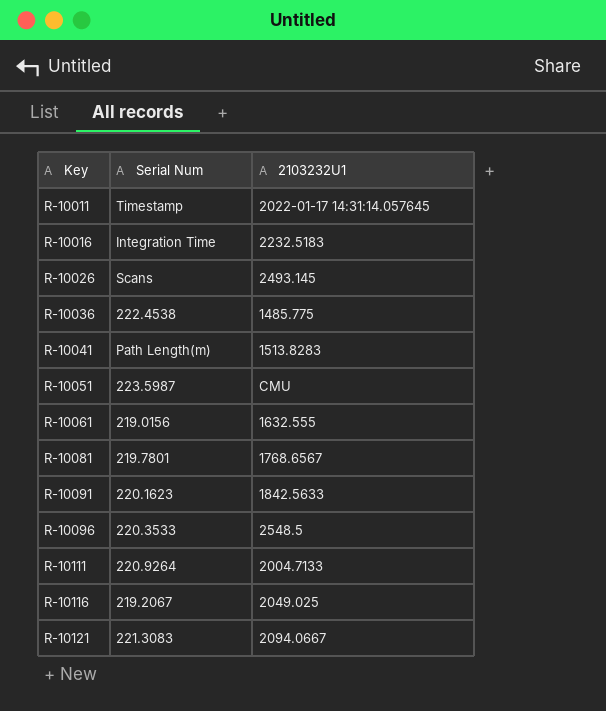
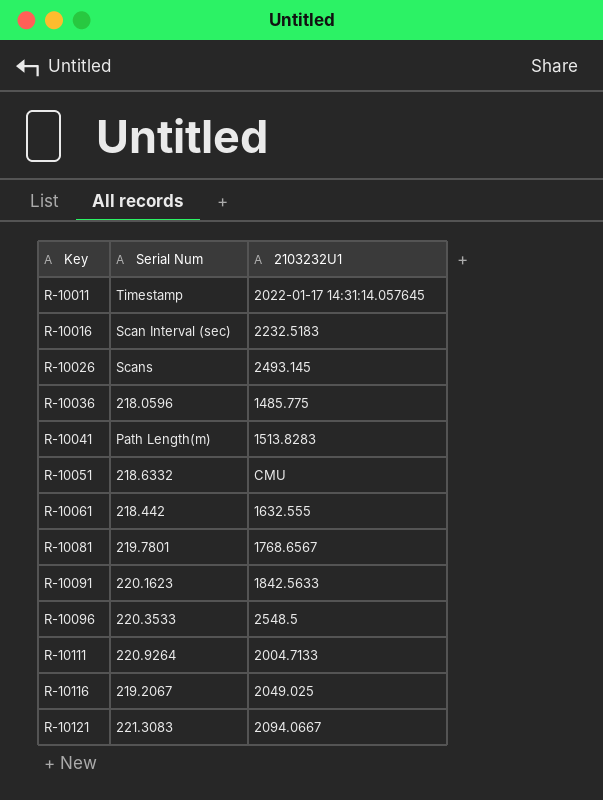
R-10016 | Serial Num: Integration Time -> Scan Interval (sec)
R-10036 | Serial Num: 222.4538 -> 218.0596
R-10051 | Serial Num: 223.5987 -> 218.6332
R-10061 | Serial Num: 219.0156 -> 218.442

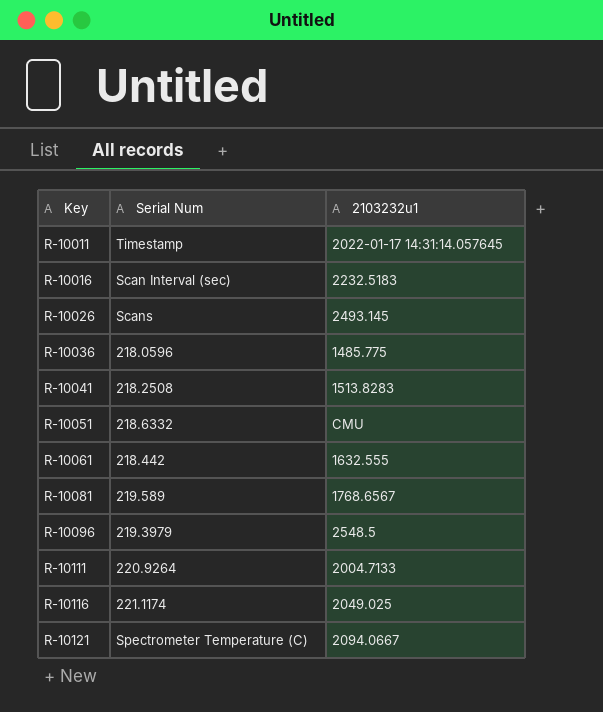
column name: 2103232U1 -> 2103232u1
row R-10091: 220.1623 | 1842.5633 -> none
R-10041 | Serial Num: Path Length(m) -> 218.2508
R-10081 | Serial Num: 219.7801 -> 219.589
R-10096 | Serial Num: 220.3533 -> 219.3979
R-10116 | Serial Num: 219.2067 -> 221.1174
R-10121 | Serial Num: 221.3083 -> Spectrometer Temperature (C)

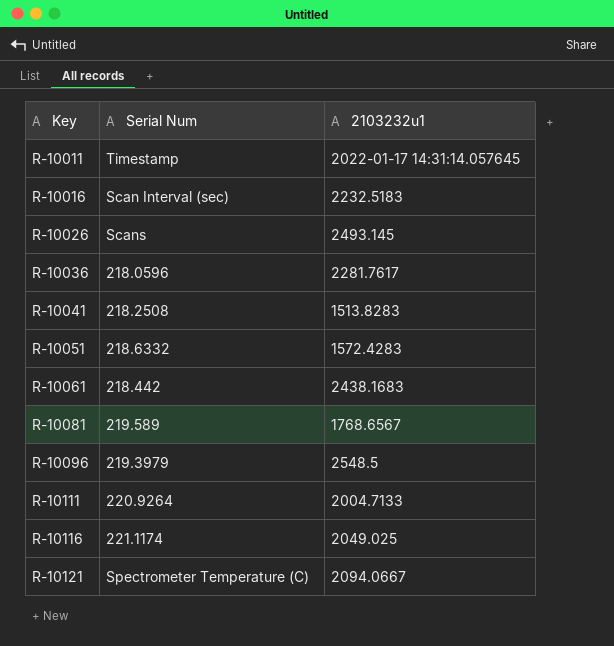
R-10036 | 2103232u1: 1485.775 -> 2281.7617
R-10051 | 2103232u1: CMU -> 1572.4283
R-10061 | 2103232u1: 1632.555 -> 2438.1683

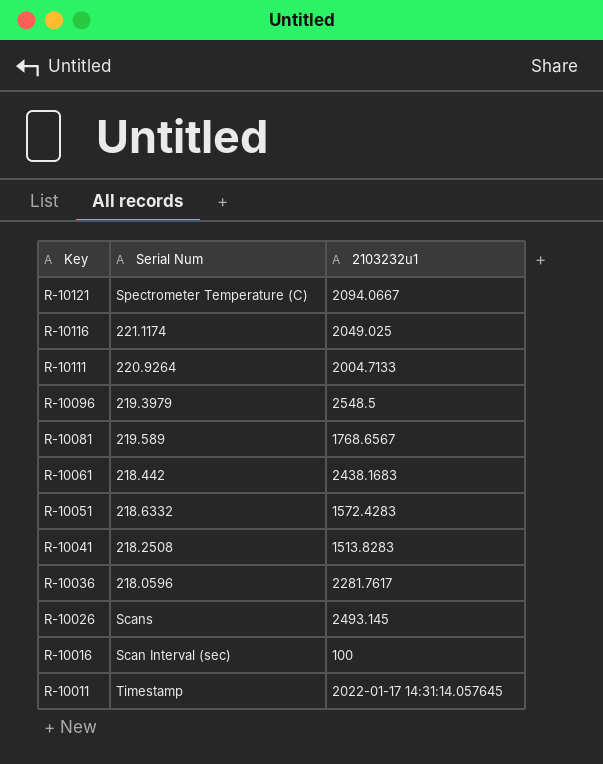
row order: Key ascending -> Key descending
R-10016 | 2103232u1: 2232.5183 -> 100

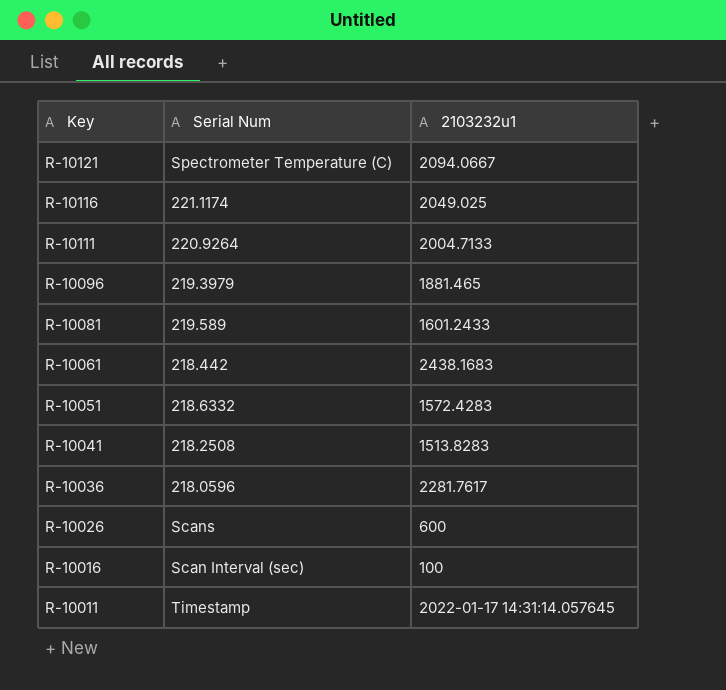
R-10096 | 2103232u1: 2548.5 -> 1881.465
R-10081 | 2103232u1: 1768.6567 -> 1601.2433
R-10026 | 2103232u1: 2493.145 -> 600

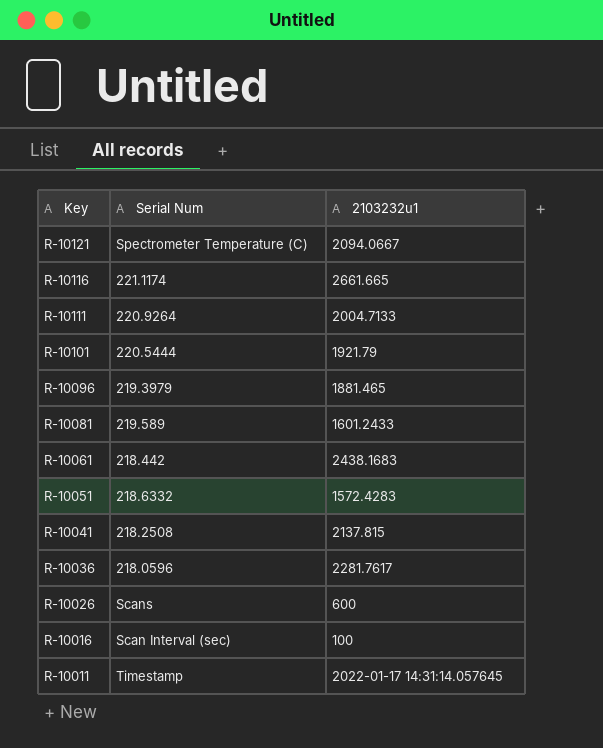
R-10116 | 2103232u1: 2049.025 -> 2661.665
row R-10101: none -> 220.5444 | 1921.79
R-10041 | 2103232u1: 1513.8283 -> 2137.815

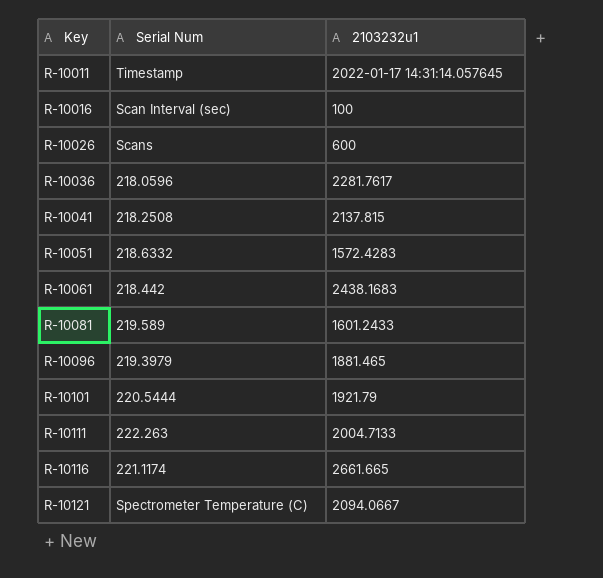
row order: Key descending -> Key ascending
R-10111 | Serial Num: 220.9264 -> 222.263

